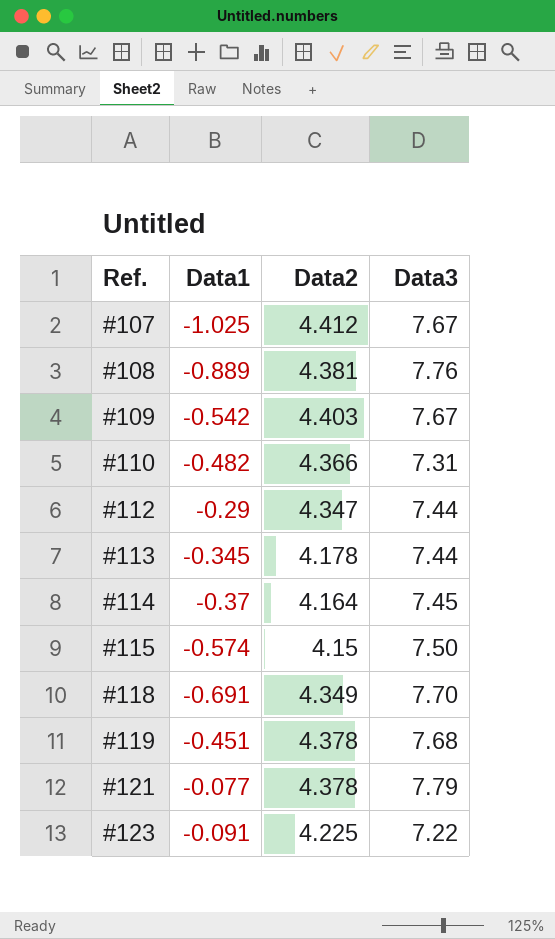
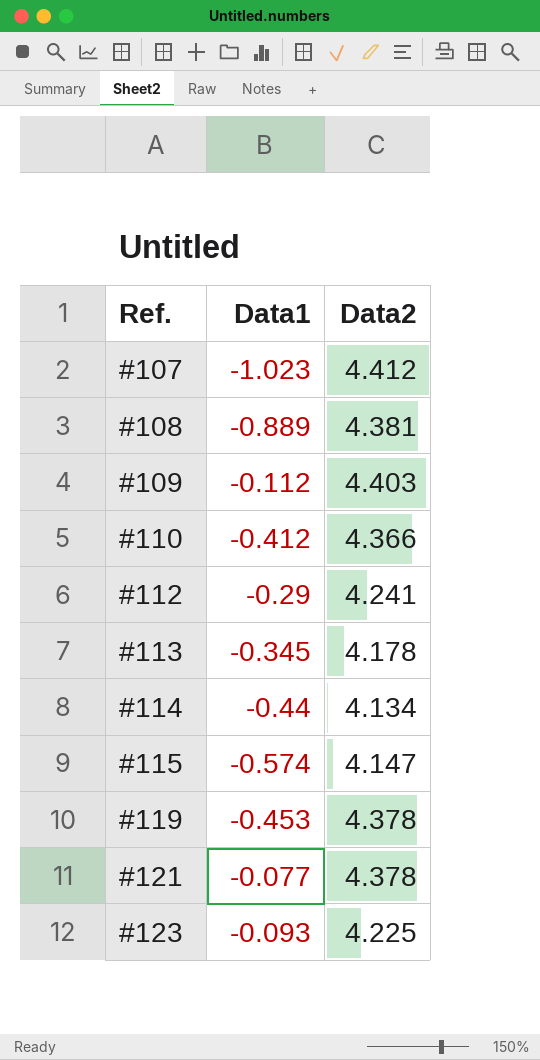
column Data3 | position: 4 -> none
row #118: -0.691 | 4.349 | 7.70 -> none
#107 | Data1: -1.025 -> -1.023
#109 | Data1: -0.542 -> -0.112
#110 | Data1: -0.482 -> -0.412
#112 | Data2: 4.347 -> 4.241
#114 | Data1: -0.37 -> -0.44
#114 | Data2: 4.164 -> 4.134
#115 | Data2: 4.15 -> 4.147
#119 | Data1: -0.451 -> -0.453
#123 | Data1: -0.091 -> -0.093

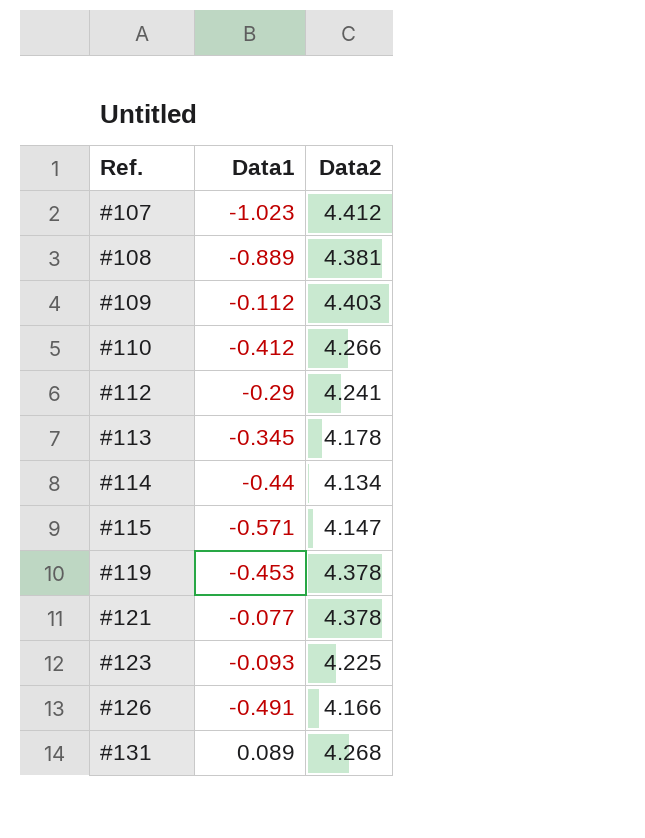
#110 | Data2: 4.366 -> 4.266
#115 | Data1: -0.574 -> -0.571
row #126: none -> -0.491 | 4.166
row #131: none -> 0.089 | 4.268

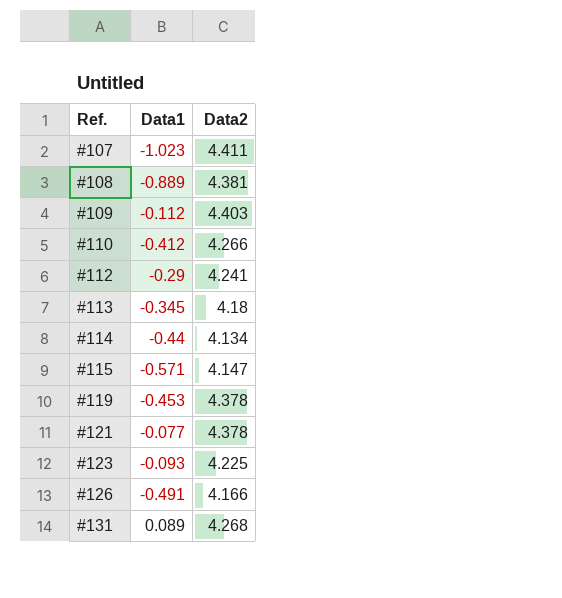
#107 | Data2: 4.412 -> 4.411
#113 | Data2: 4.178 -> 4.18

